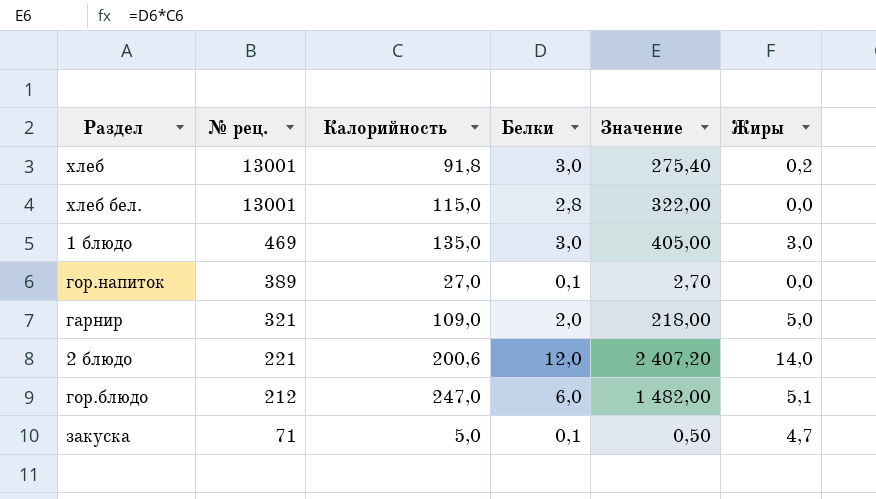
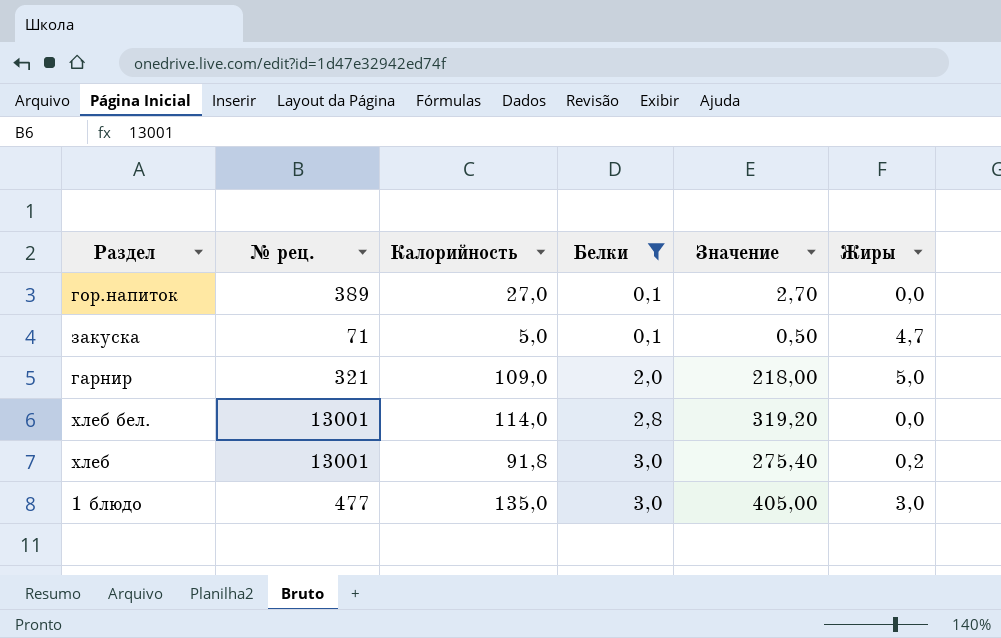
filter: none -> Белки <= 3,0
row order: № рец. descending -> Белки ascending
хлеб бел. | Калорийность: 115,0 -> 114,0
хлеб бел. | Значение: 322,00 -> 319,20
1 блюдо | № рец.: 469 -> 477

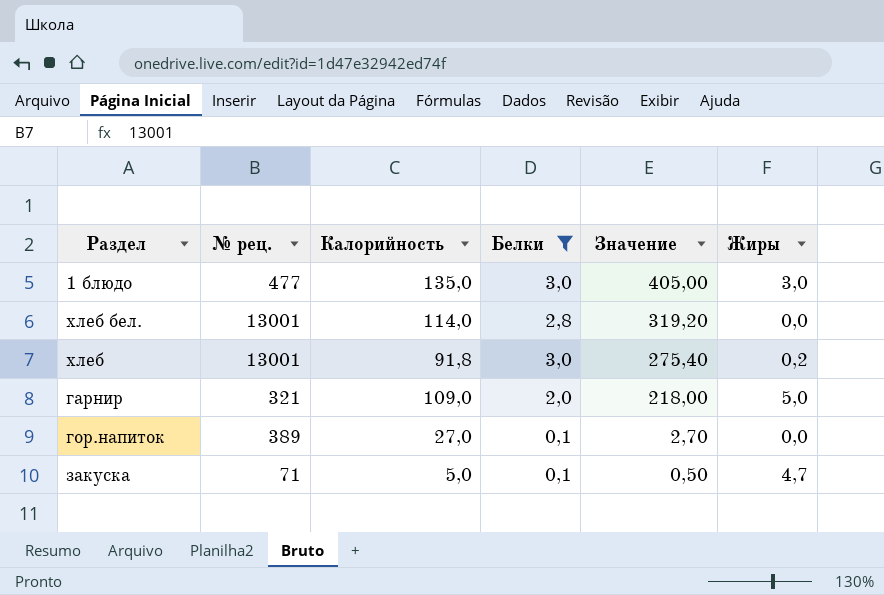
row order: Белки ascending -> Значение descending

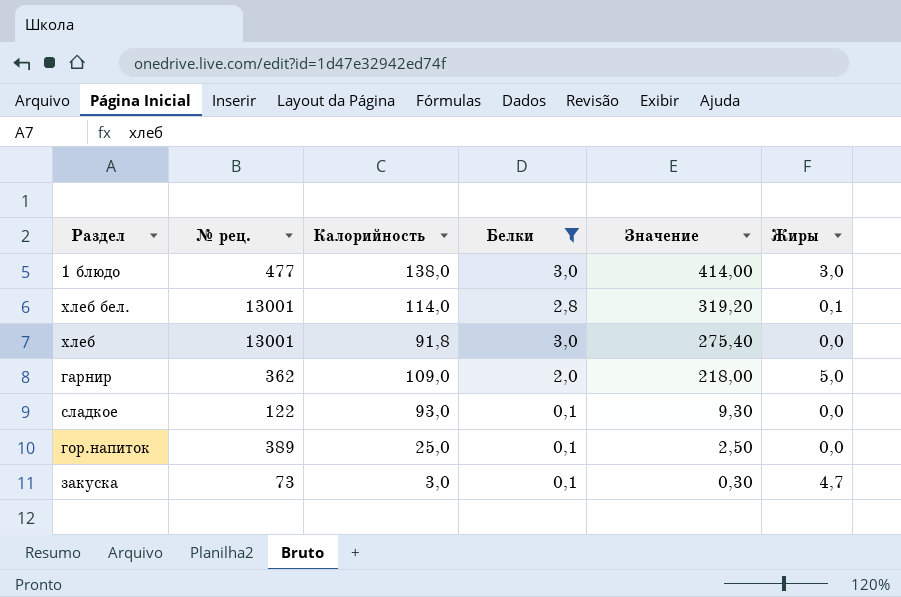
1 блюдо | Калорийность: 135,0 -> 138,0
1 блюдо | Значение: 405,00 -> 414,00
хлеб бел. | Жиры: 0,0 -> 0,1
хлеб | Жиры: 0,2 -> 0,0
гарнир | № рец.: 321 -> 362
row сладкое: none -> 122 | 93,0 | 0,1 | 9,30 | 0,0
гор.напиток | Калорийность: 27,0 -> 25,0
гор.напиток | Значение: 2,70 -> 2,50
закуска | № рец.: 71 -> 73
закуска | Калорийность: 5,0 -> 3,0
закуска | Значение: 0,50 -> 0,30

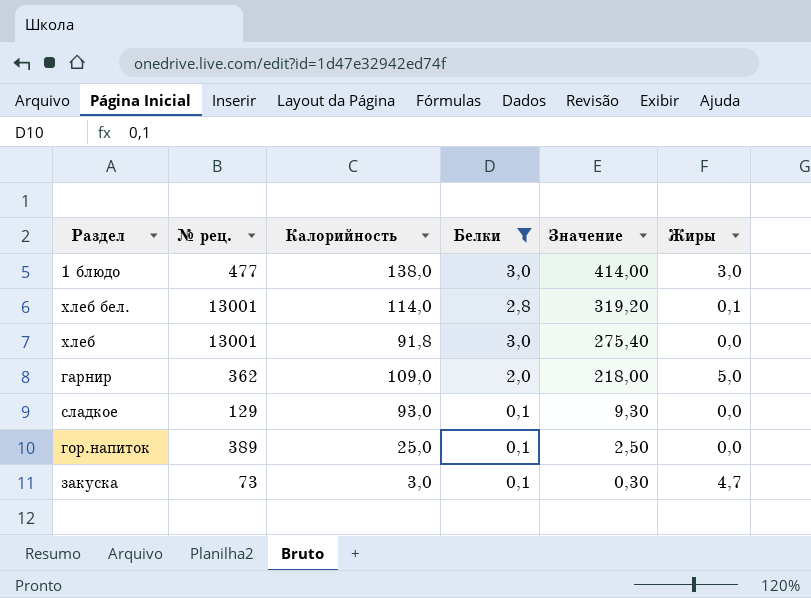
сладкое | № рец.: 122 -> 129

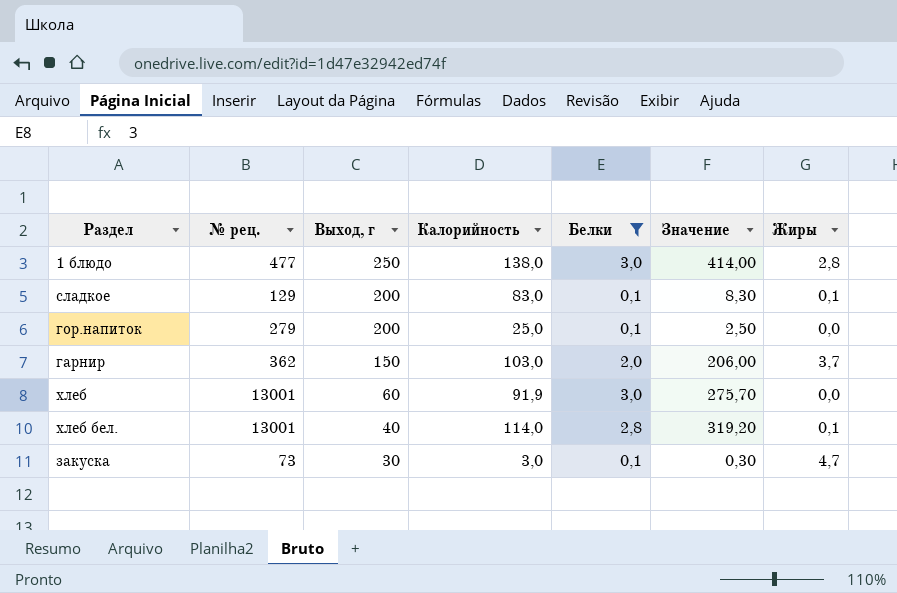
row order: Значение descending -> Выход, г descending
column Выход, г | position: none -> 3
1 блюдо | Жиры: 3,0 -> 2,8
сладкое | Калорийность: 93,0 -> 83,0
сладкое | Значение: 9,30 -> 8,30
сладкое | Жиры: 0,0 -> 0,1
гор.напиток | № рец.: 389 -> 279
гарнир | Калорийность: 109,0 -> 103,0
гарнир | Значение: 218,00 -> 206,00
гарнир | Жиры: 5,0 -> 3,7
хлеб | Калорийность: 91,8 -> 91,9
хлеб | Значение: 275,40 -> 275,70

